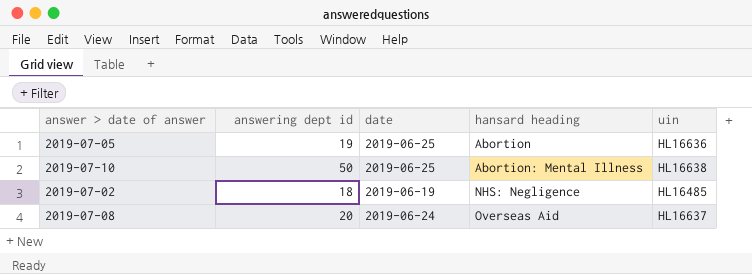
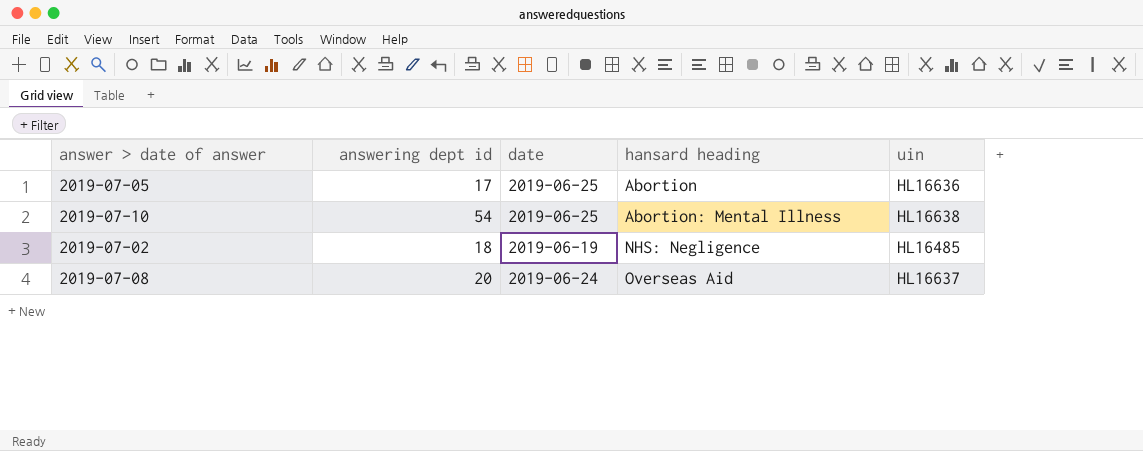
2019-07-05 | answering dept id: 19 -> 17
2019-07-10 | answering dept id: 50 -> 54

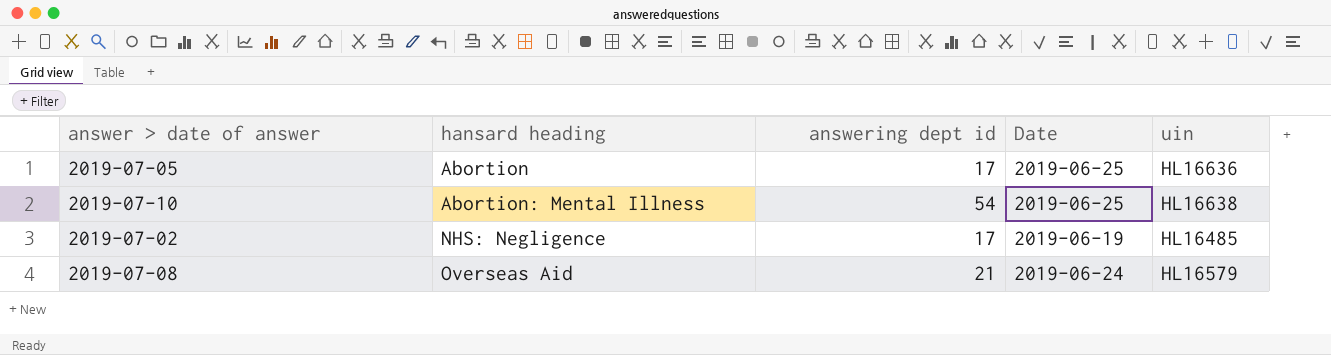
column hansard heading | position: 4 -> 2
column name: date -> Date
2019-07-02 | answering dept id: 18 -> 17
2019-07-08 | answering dept id: 20 -> 21
2019-07-08 | uin: HL16637 -> HL16579

